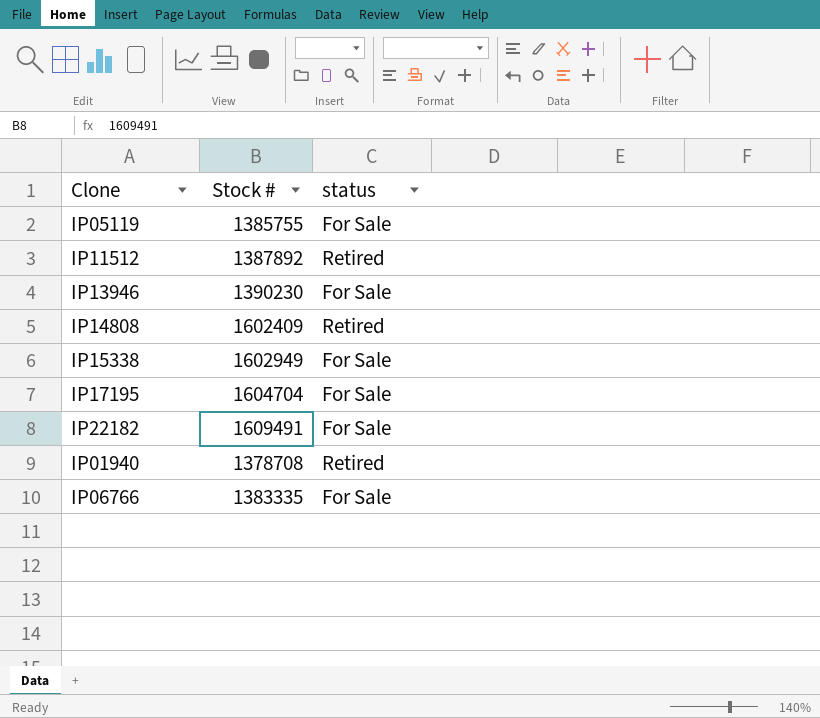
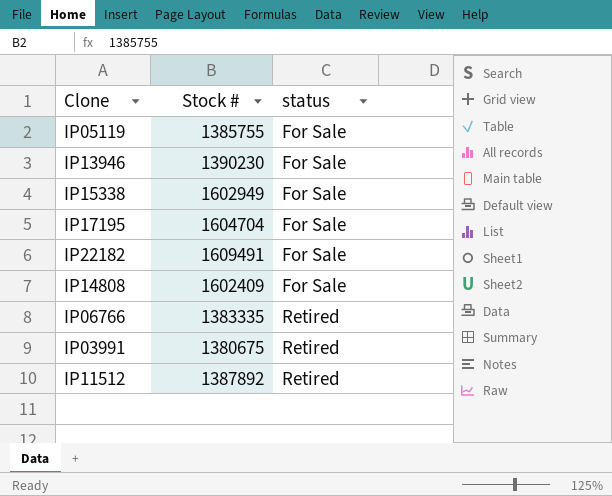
row order: none -> status ascending
row IP01940: 1378708 | Retired -> none
IP14808 | status: Retired -> For Sale
IP06766 | status: For Sale -> Retired
row IP03991: none -> 1380675 | Retired

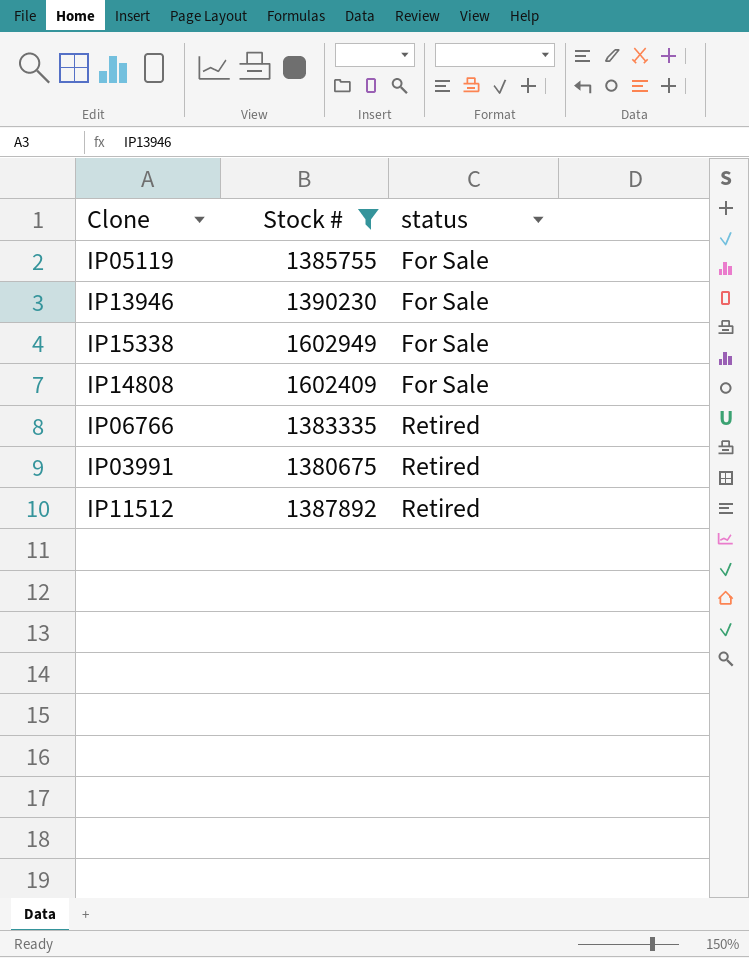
filter: none -> Stock # <= 1602949

